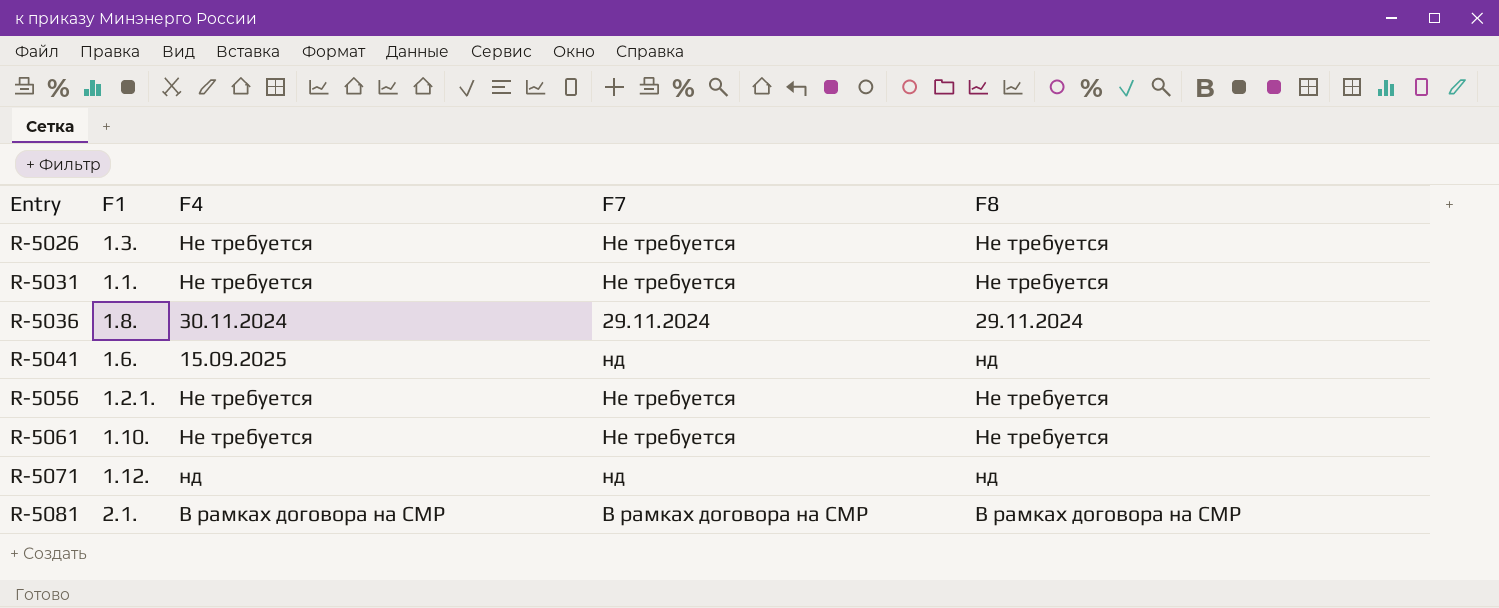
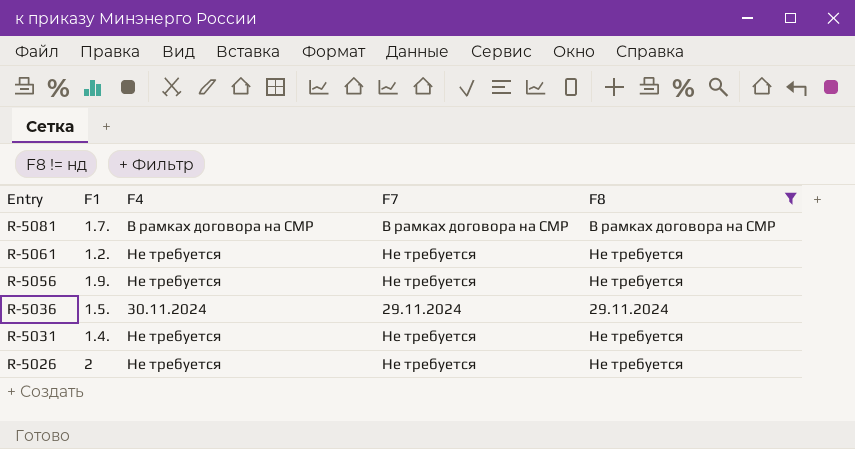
filter: none -> F8 != нд
row order: Entry ascending -> Entry descending
R-5081 | F1: 2.1. -> 1.7.
R-5061 | F1: 1.10. -> 1.2.
R-5056 | F1: 1.2.1. -> 1.9.
R-5036 | F1: 1.8. -> 1.5.
R-5031 | F1: 1.1. -> 1.4.
R-5026 | F1: 1.3. -> 2

